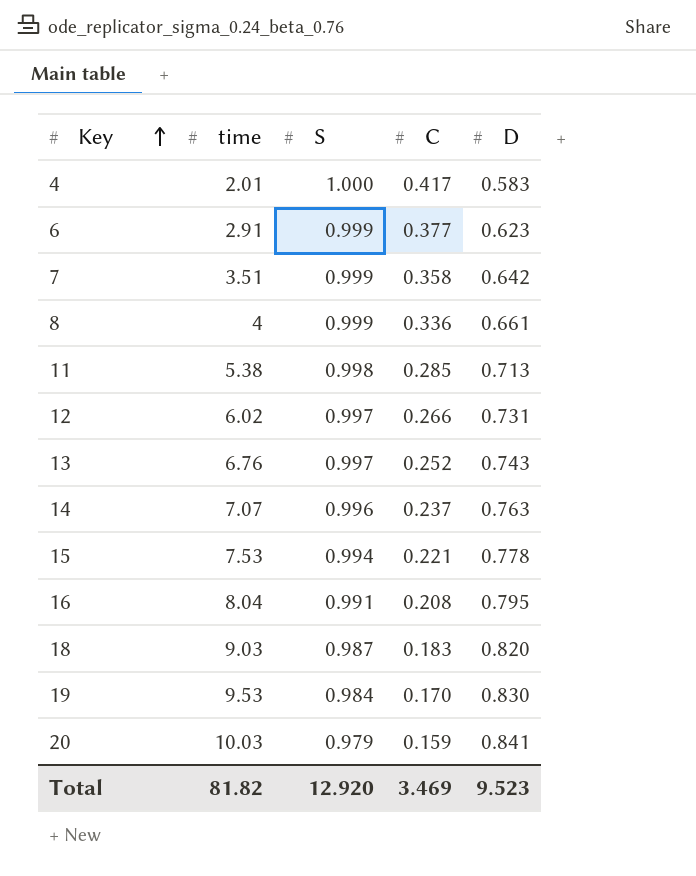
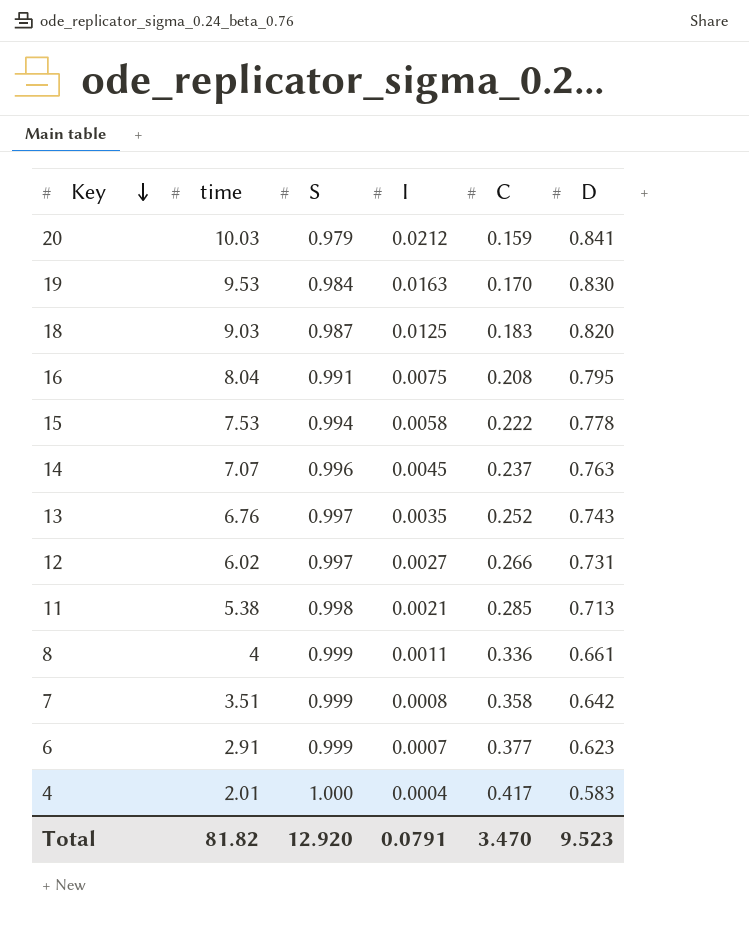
row order: Key ascending -> Key descending
column I | position: none -> 4
15 | C: 0.221 -> 0.222
Total | C: 3.469 -> 3.470

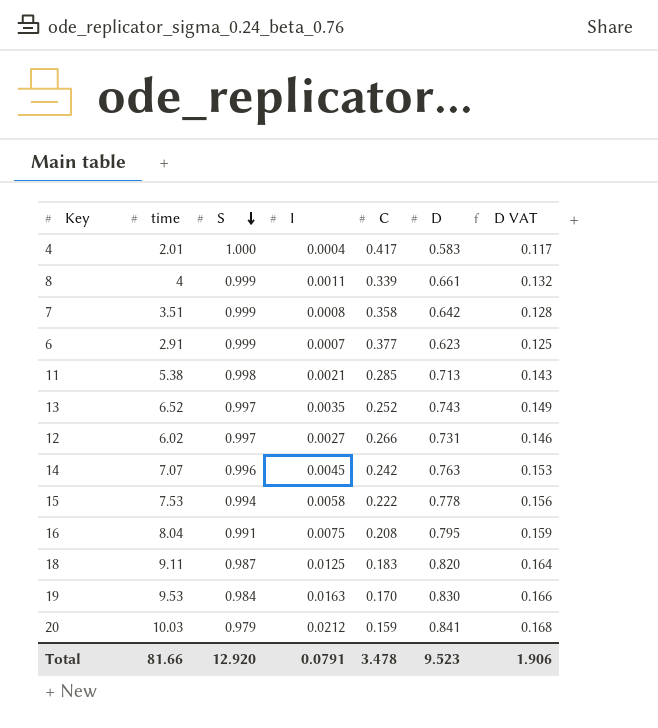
row order: Key descending -> S descending
column D VAT | formula: none -> [D] * 0.2
8 | C: 0.336 -> 0.339
13 | time: 6.76 -> 6.52
14 | C: 0.237 -> 0.242
18 | time: 9.03 -> 9.11
Total | time: 81.82 -> 81.66
Total | C: 3.470 -> 3.478

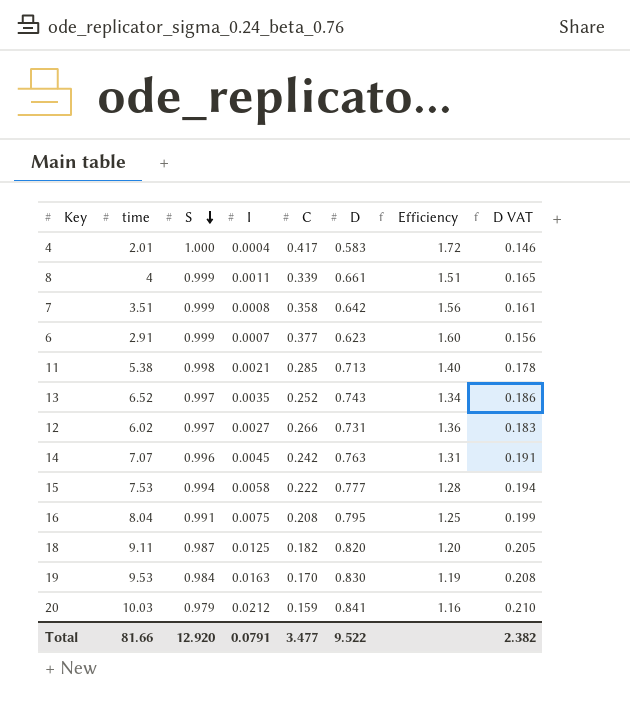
column Efficiency | formula: none -> [S] / [D]
column D VAT | formula: [D] * 0.2 -> [D] * 0.25
15 | D: 0.778 -> 0.777
18 | C: 0.183 -> 0.182
Total | C: 3.478 -> 3.477
Total | D: 9.523 -> 9.522
Total | D VAT: 1.906 -> 2.382

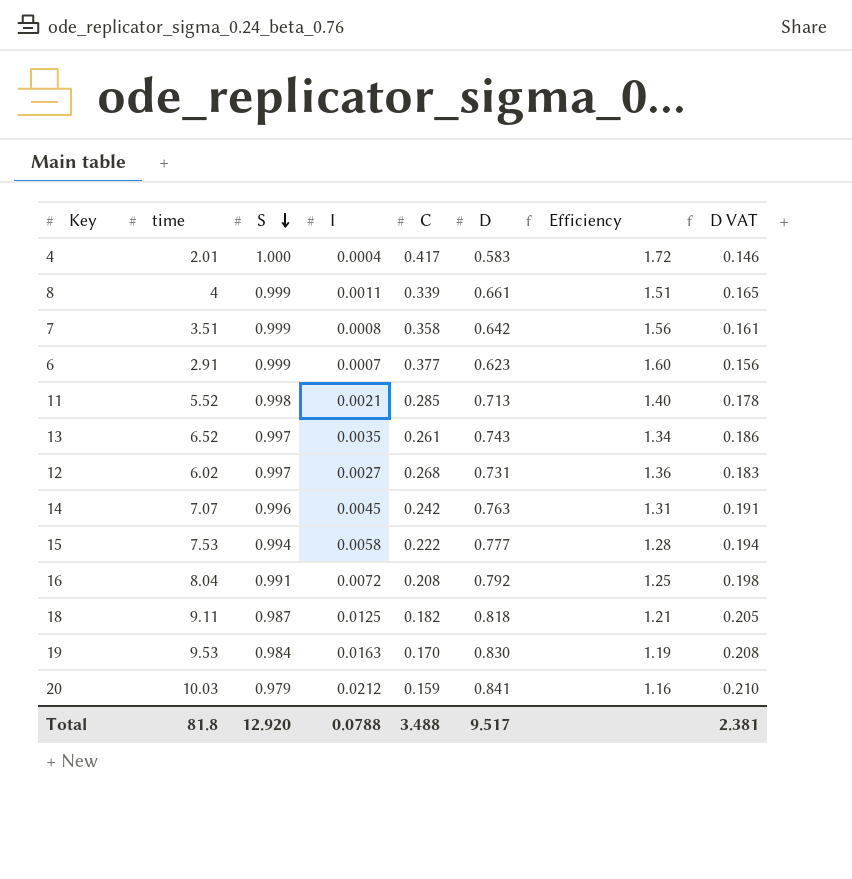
11 | time: 5.38 -> 5.52
13 | C: 0.252 -> 0.261
12 | C: 0.266 -> 0.268
16 | I: 0.0075 -> 0.0072
16 | D: 0.795 -> 0.792
16 | D VAT: 0.199 -> 0.198
18 | D: 0.820 -> 0.818
18 | Efficiency: 1.20 -> 1.21
Total | time: 81.66 -> 81.8
Total | I: 0.0791 -> 0.0788
Total | C: 3.477 -> 3.488
Total | D: 9.522 -> 9.517
Total | D VAT: 2.382 -> 2.381

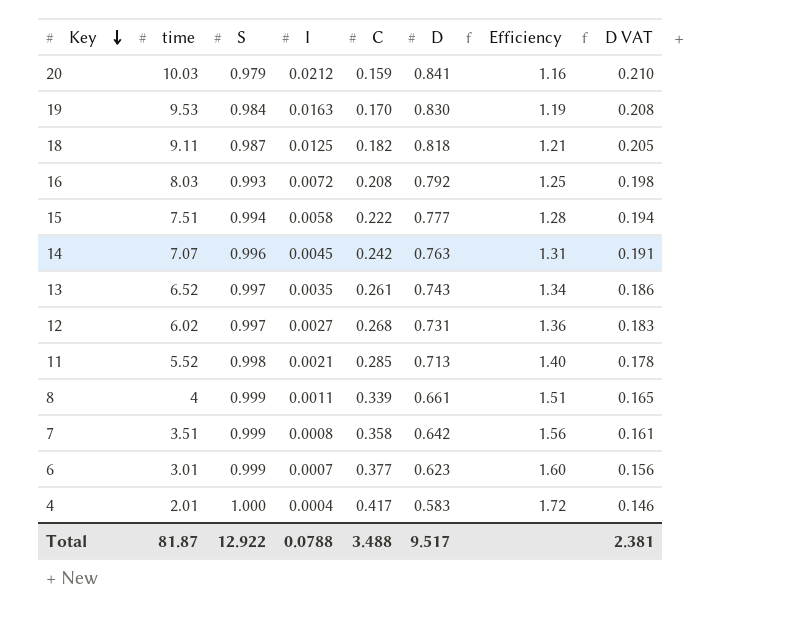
row order: S descending -> Key descending
16 | time: 8.04 -> 8.03
16 | S: 0.991 -> 0.993
15 | time: 7.53 -> 7.51
6 | time: 2.91 -> 3.01
Total | time: 81.8 -> 81.87
Total | S: 12.920 -> 12.922

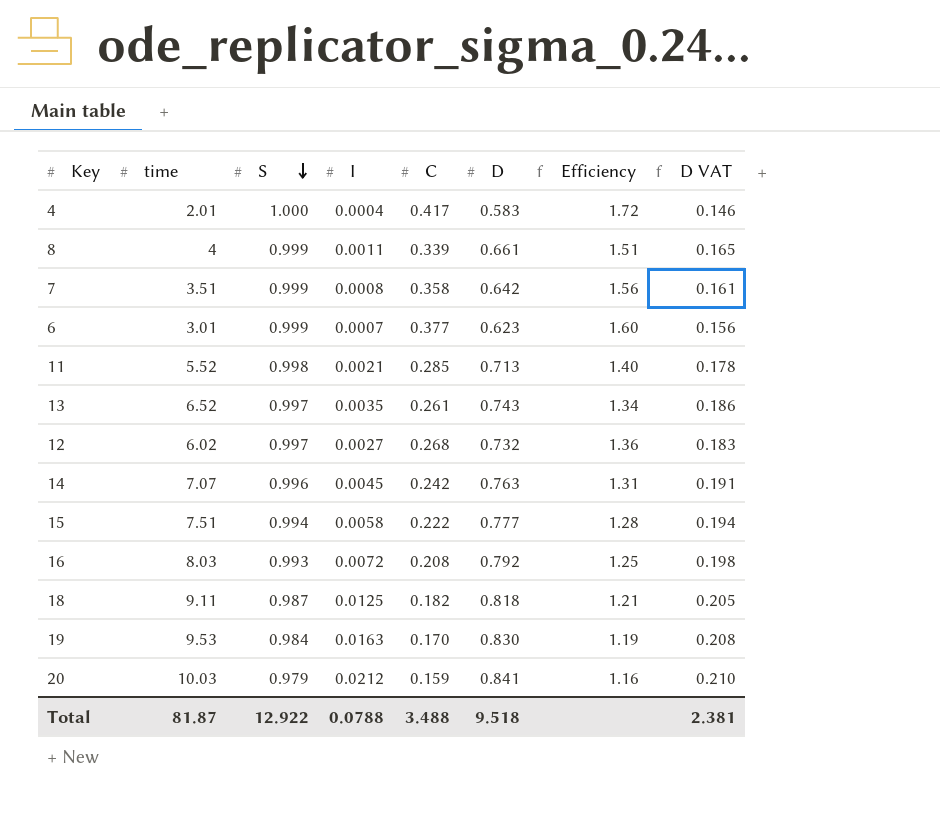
row order: Key descending -> S descending
12 | D: 0.731 -> 0.732
Total | D: 9.517 -> 9.518

